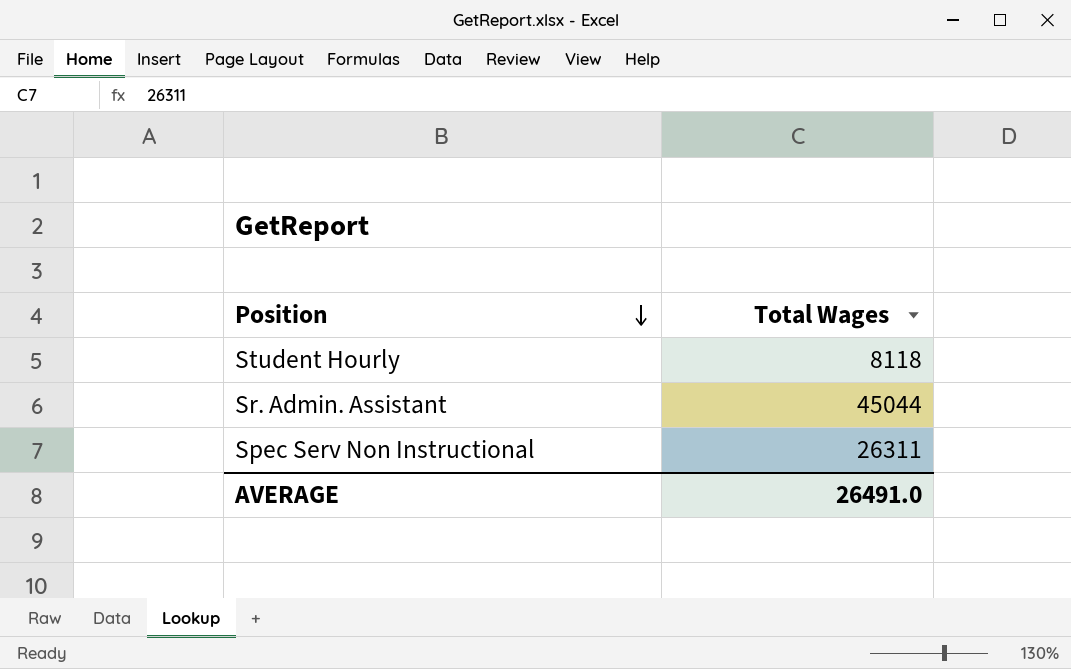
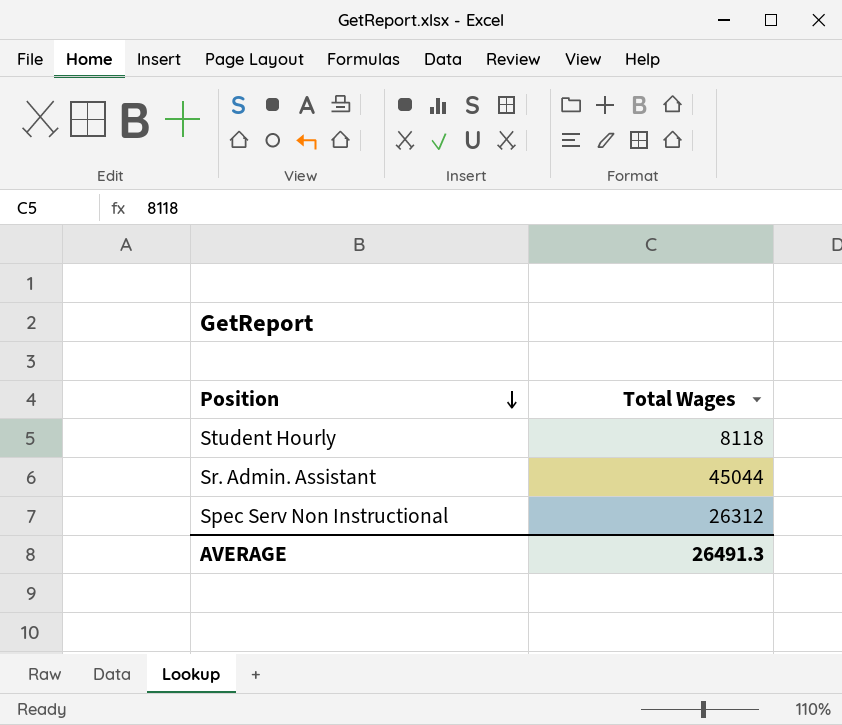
Spec Serv Non Instructional | Total Wages: 26311 -> 26312
AVERAGE | Total Wages: 26491.0 -> 26491.3

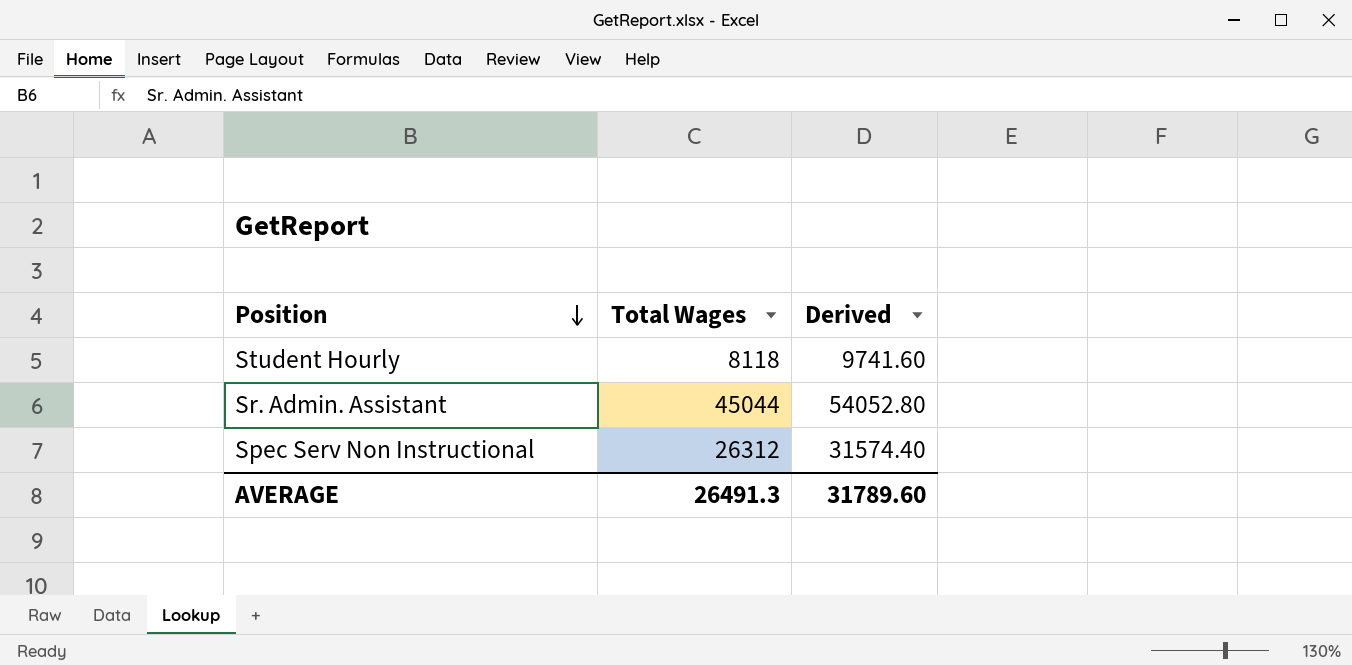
column Derived | formula: none -> [Total Wages] * 1.2

